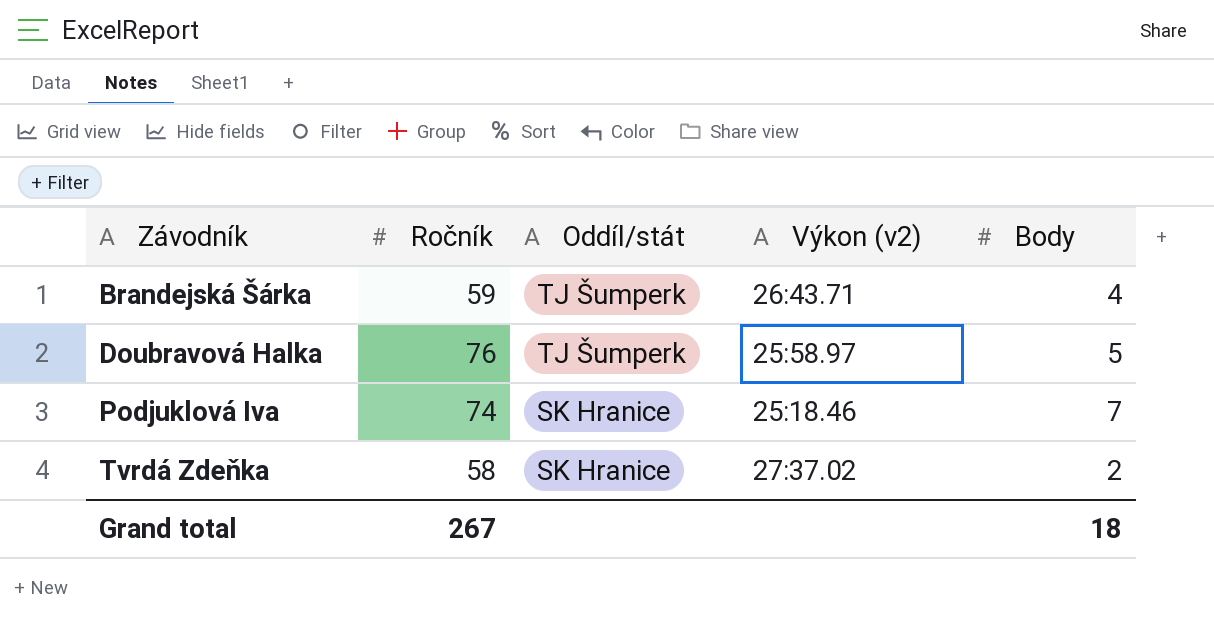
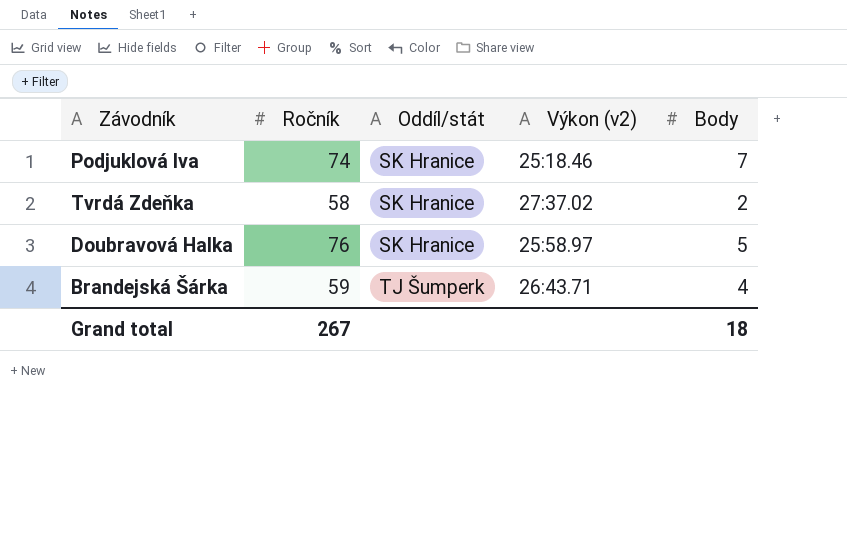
row order: Závodník ascending -> Oddíl/stát ascending
Doubravová Halka | Oddíl/stát: TJ Šumperk -> SK Hranice

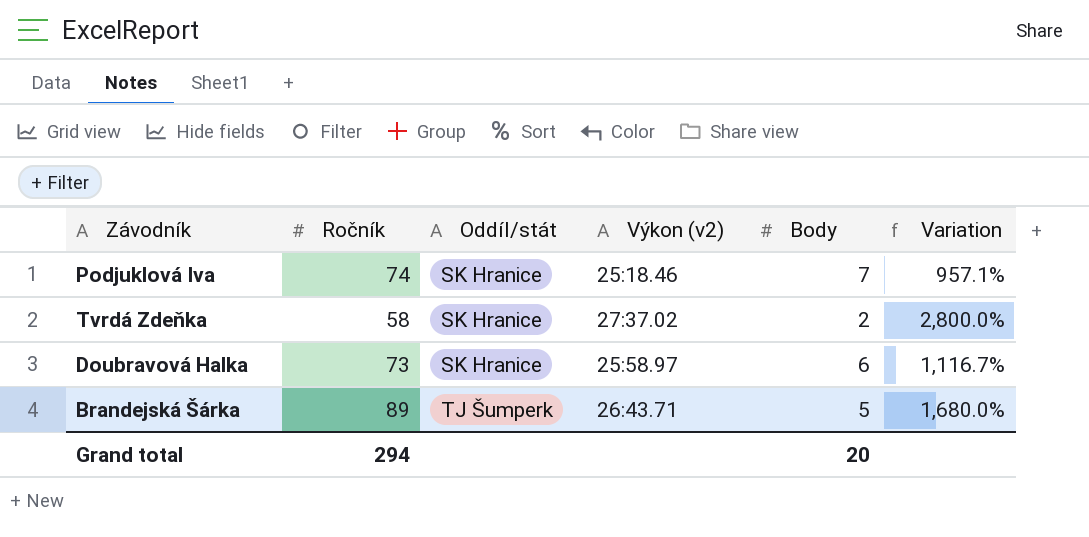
column Variation | formula: none -> ([Ročník] - [Body]) / [Body]
Doubravová Halka | Ročník: 76 -> 73
Doubravová Halka | Body: 5 -> 6
Brandejská Šárka | Ročník: 59 -> 89
Brandejská Šárka | Body: 4 -> 5
Grand total | Ročník: 267 -> 294
Grand total | Body: 18 -> 20

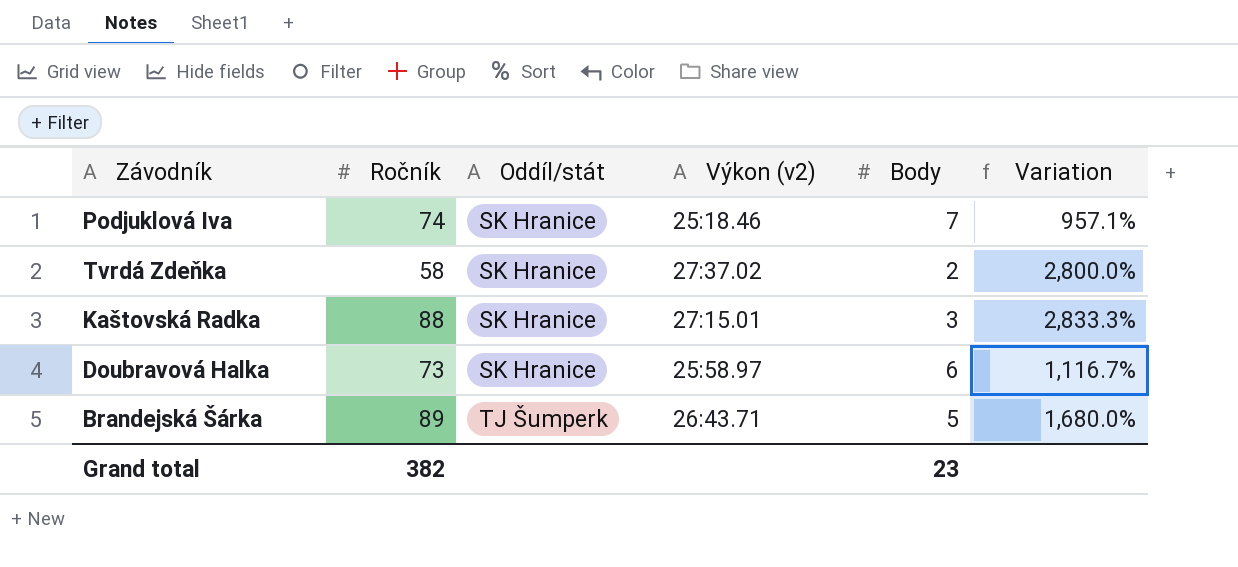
row Kaštovská Radka: none -> 88 | SK Hranice | 27:15.01 | 3 | 2,833.3%
Grand total | Ročník: 294 -> 382
Grand total | Body: 20 -> 23

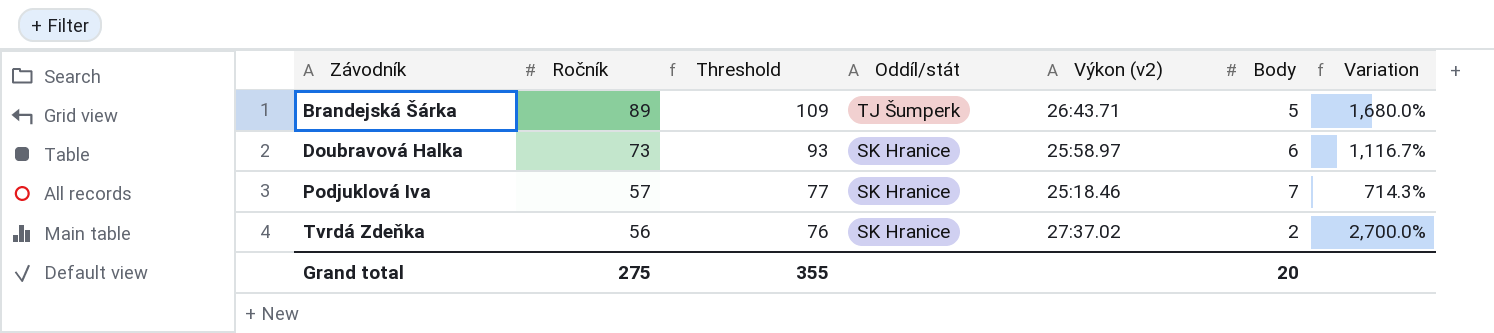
row order: Oddíl/stát ascending -> Závodník ascending
column Threshold | formula: none -> [Ročník] + 20
row Kaštovská Radka: 88 | SK Hranice | 27:15.01 | 3 | 2,833.3% -> none
Podjuklová Iva | Ročník: 74 -> 57
Podjuklová Iva | Variation: 957.1% -> 714.3%
Tvrdá Zdeňka | Ročník: 58 -> 56
Tvrdá Zdeňka | Variation: 2,800.0% -> 2,700.0%
Grand total | Ročník: 382 -> 275
Grand total | Body: 23 -> 20

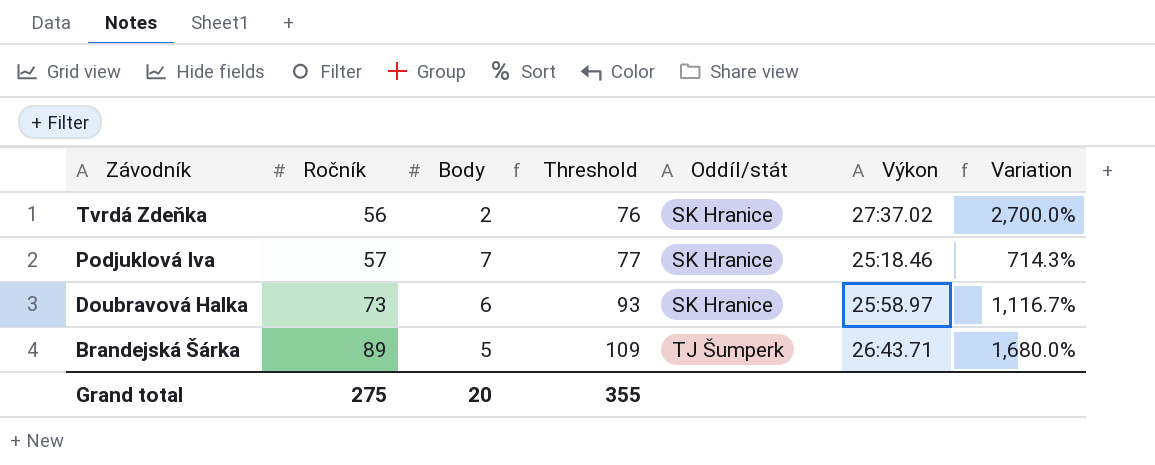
row order: Závodník ascending -> Závodník descending
column Body | position: 6 -> 3
column name: Výkon (v2) -> Výkon

